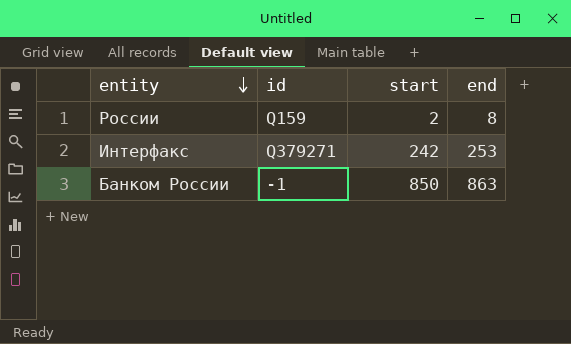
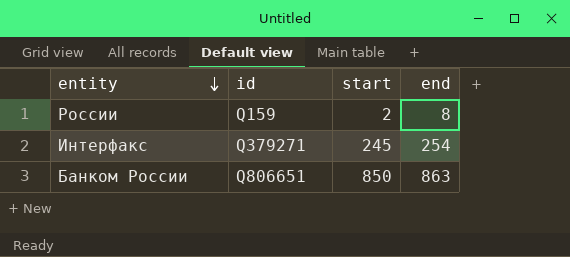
Интерфакс | start: 242 -> 245
Интерфакс | end: 253 -> 254
Банком России | id: -1 -> Q806651

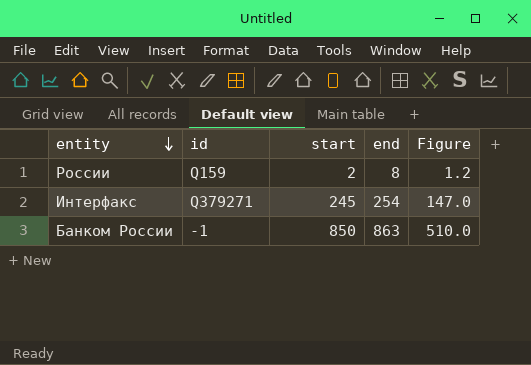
column Figure | formula: none -> [start] * 0.6
Банком России | id: Q806651 -> -1

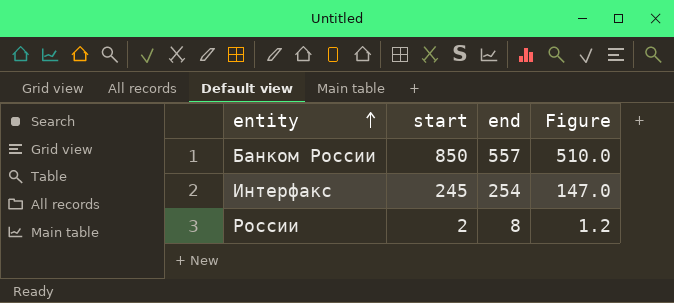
row order: entity descending -> entity ascending
column id | position: 2 -> none
Банком России | end: 863 -> 557

